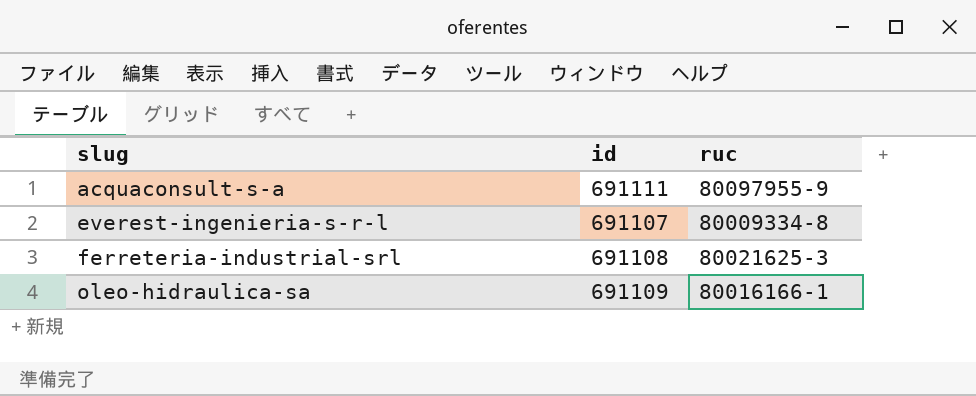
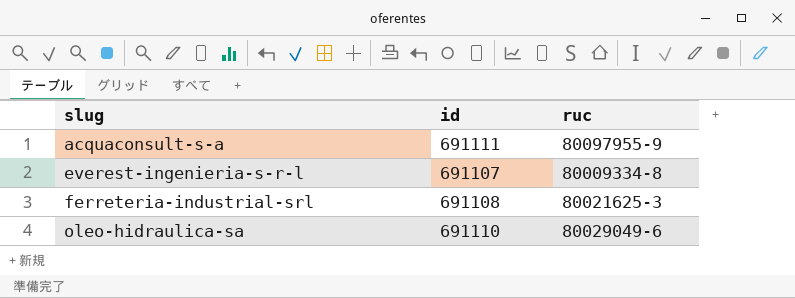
oleo-hidraulica-sa | id: 691109 -> 691110
oleo-hidraulica-sa | ruc: 80016166-1 -> 80029049-6

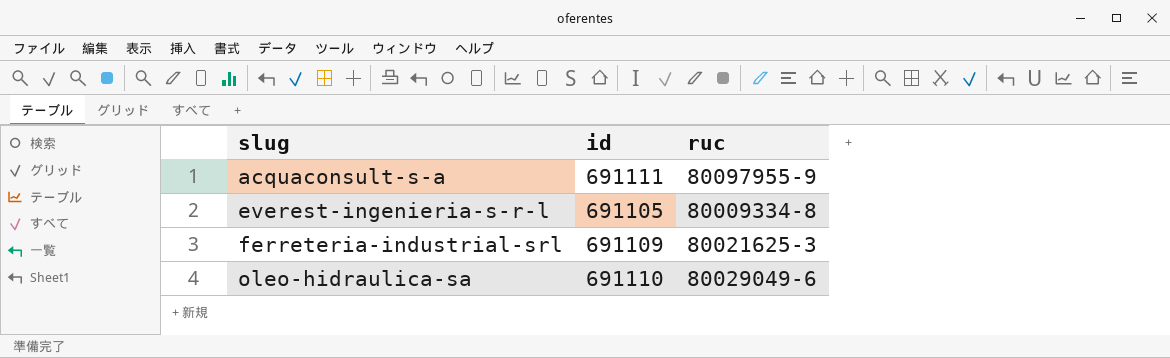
everest-ingenieria-s-r-l | id: 691107 -> 691105
ferreteria-industrial-srl | id: 691108 -> 691109

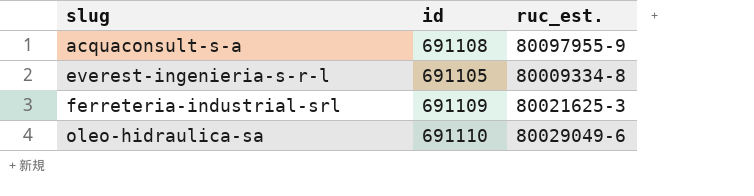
column name: ruc -> ruc_est.
acquaconsult-s-a | id: 691111 -> 691108

